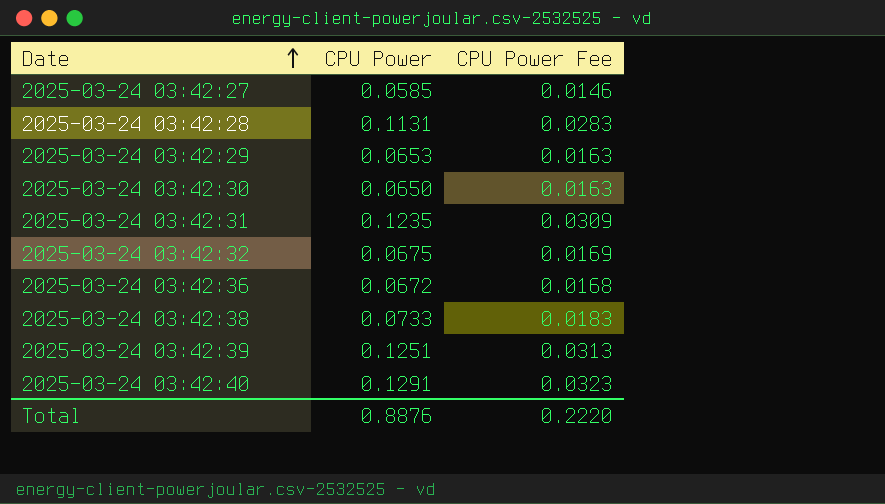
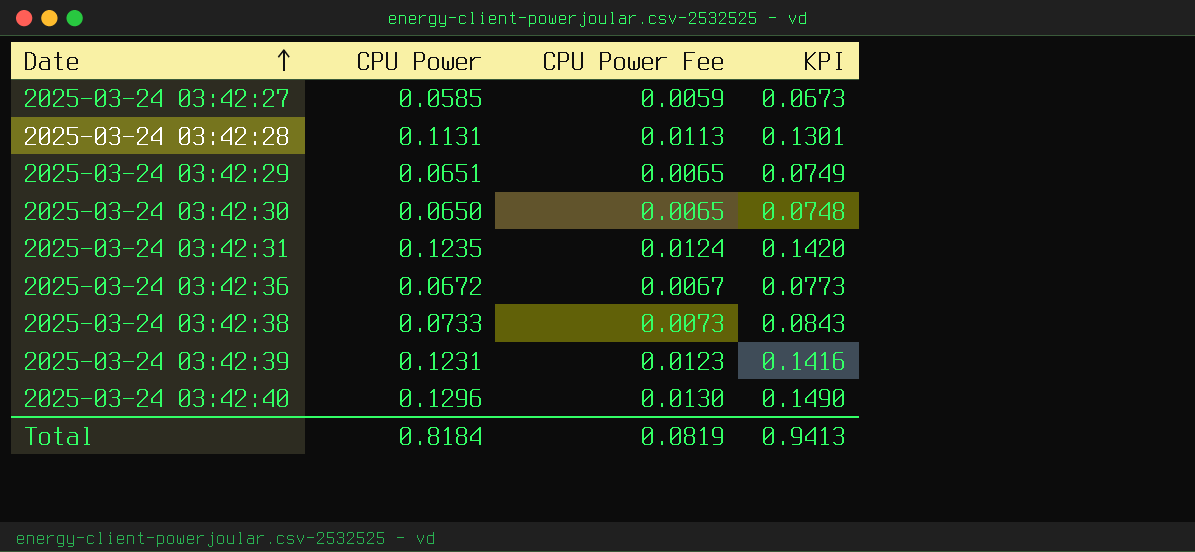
column CPU Power Fee | formula: [CPU Power] * 0.25 -> [CPU Power] * 0.1
column KPI | formula: none -> [CPU Power] * 1.15
row 2025-03-24 03:42:32: 0.0675 | 0.0169 -> none
2025-03-24 03:42:29 | CPU Power: 0.0653 -> 0.0651
2025-03-24 03:42:39 | CPU Power: 0.1251 -> 0.1231
2025-03-24 03:42:40 | CPU Power: 0.1291 -> 0.1296
Total | CPU Power: 0.8876 -> 0.8184
Total | CPU Power Fee: 0.2220 -> 0.0819

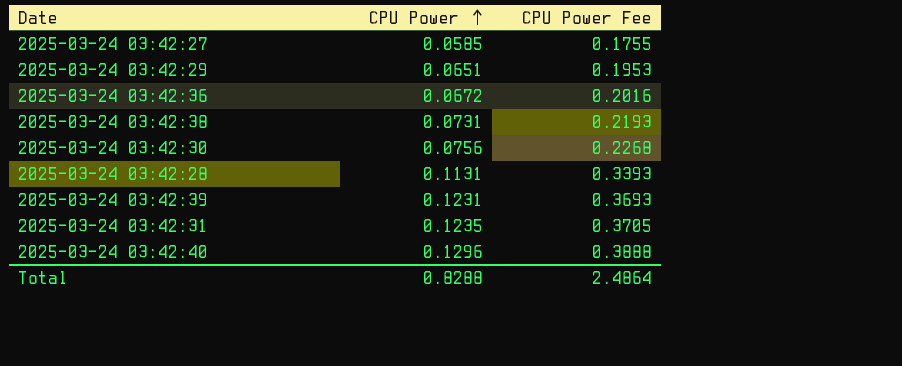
row order: Date ascending -> CPU Power ascending
column KPI | formula: [CPU Power] * 1.15 -> none
column CPU Power Fee | formula: [CPU Power] * 0.1 -> [CPU Power] * 3
2025-03-24 03:42:38 | CPU Power: 0.0733 -> 0.0731
2025-03-24 03:42:30 | CPU Power: 0.0650 -> 0.0756
Total | CPU Power: 0.8184 -> 0.8288
Total | CPU Power Fee: 0.0819 -> 2.4864

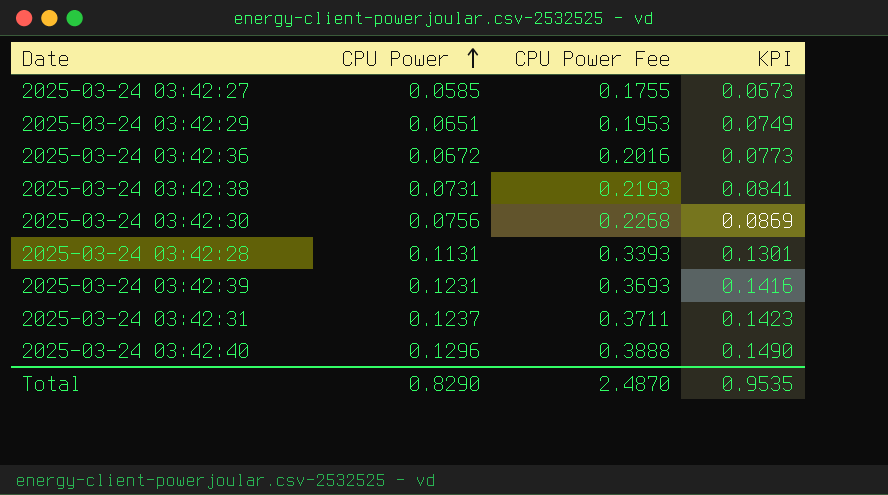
column KPI | formula: none -> [CPU Power] * 1.15
2025-03-24 03:42:31 | CPU Power: 0.1235 -> 0.1237
2025-03-24 03:42:31 | CPU Power Fee: 0.3705 -> 0.3711
Total | CPU Power: 0.8288 -> 0.8290
Total | CPU Power Fee: 2.4864 -> 2.4870

